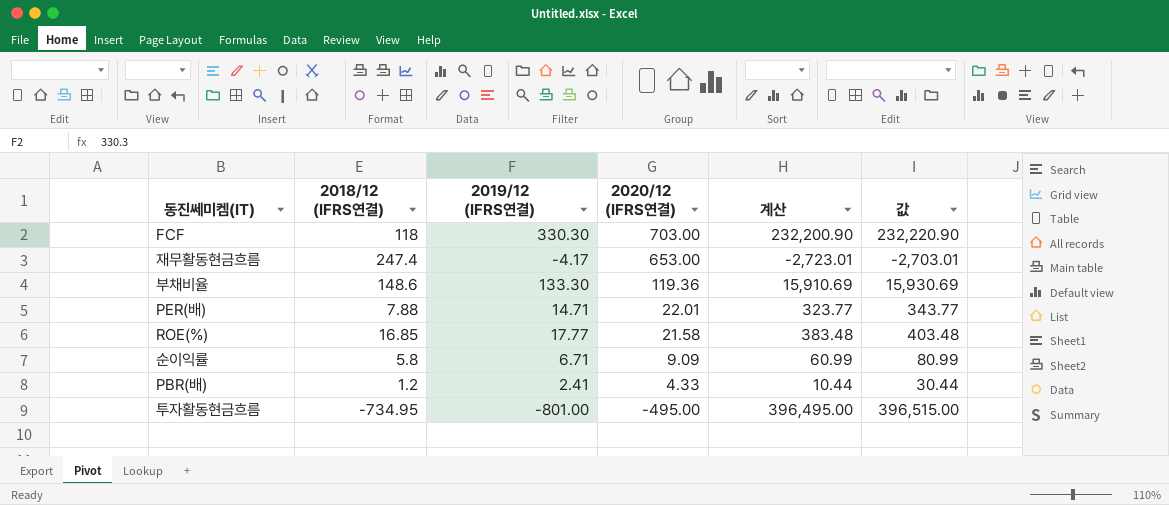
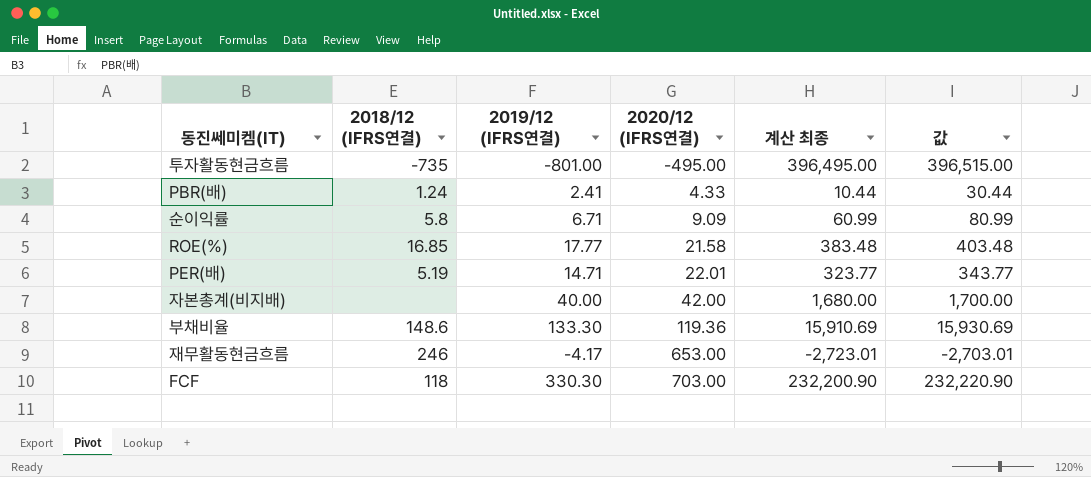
row order: 2020/12 (IFRS연결) descending -> 2020/12 (IFRS연결) ascending
column name: 계산 -> 계산 최종
투자활동현금흐름 | 2018/12 (IFRS연결): -734.95 -> -735
PBR(배) | 2018/12 (IFRS연결): 1.2 -> 1.24
PER(배) | 2018/12 (IFRS연결): 7.88 -> 5.19
row 자본총계(비지배): none -> none | 40.00 | 42.00 | 1,680.00 | 1,700.00
재무활동현금흐름 | 2018/12 (IFRS연결): 247.4 -> 246

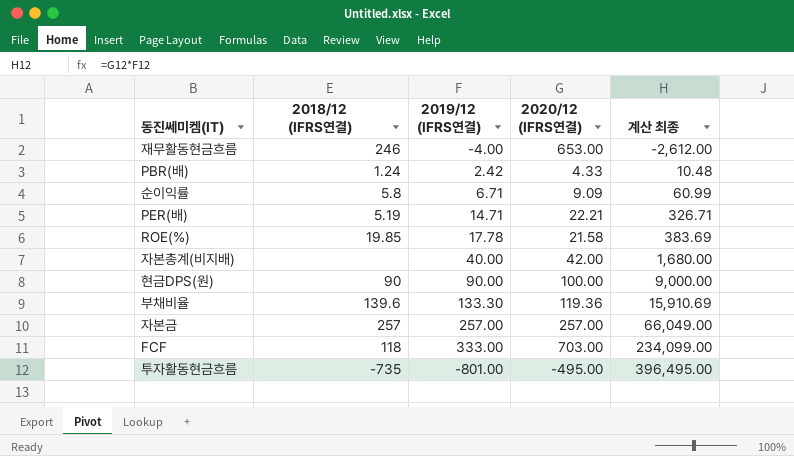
row order: 2020/12 (IFRS연결) ascending -> 계산 최종 ascending
column 값 | formula: [계산 최종] + 20 -> none
재무활동현금흐름 | 2019/12 (IFRS연결): -4.17 -> -4.00
재무활동현금흐름 | 계산 최종: -2,723.01 -> -2,612.00
PBR(배) | 2019/12 (IFRS연결): 2.41 -> 2.42
PBR(배) | 계산 최종: 10.44 -> 10.48
PER(배) | 2020/12 (IFRS연결): 22.01 -> 22.21
PER(배) | 계산 최종: 323.77 -> 326.71
ROE(%) | 2018/12 (IFRS연결): 16.85 -> 19.85
ROE(%) | 2019/12 (IFRS연결): 17.77 -> 17.78
ROE(%) | 계산 최종: 383.48 -> 383.69
row 현금DPS(원): none -> 90 | 90.00 | 100.00 | 9,000.00
부채비율 | 2018/12 (IFRS연결): 148.6 -> 139.6
row 자본금: none -> 257 | 257.00 | 257.00 | 66,049.00
FCF | 2019/12 (IFRS연결): 330.30 -> 333.00
FCF | 계산 최종: 232,200.90 -> 234,099.00

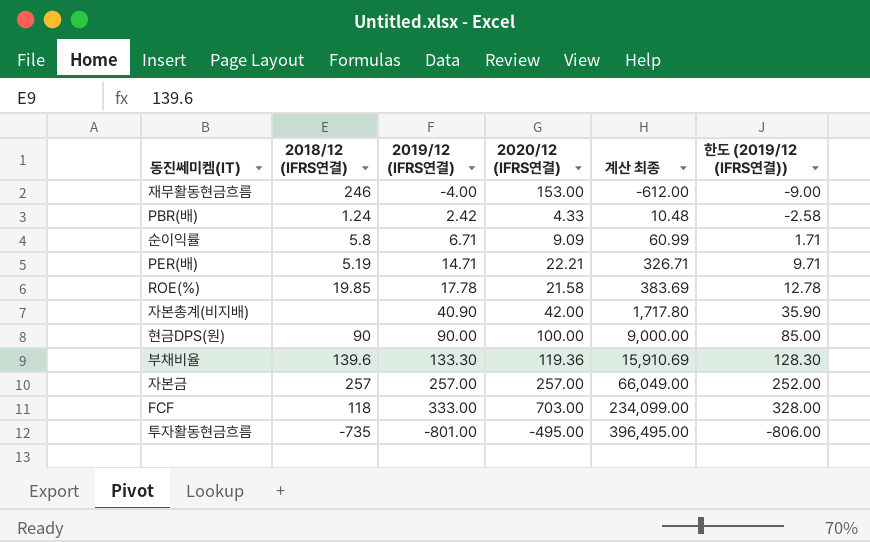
column 한도 (2019/12 (IFRS연결)) | formula: none -> [2019/12 (IFRS연결)] - 5
재무활동현금흐름 | 2020/12 (IFRS연결): 653.00 -> 153.00
재무활동현금흐름 | 계산 최종: -2,612.00 -> -612.00
자본총계(비지배) | 2019/12 (IFRS연결): 40.00 -> 40.90
자본총계(비지배) | 계산 최종: 1,680.00 -> 1,717.80

